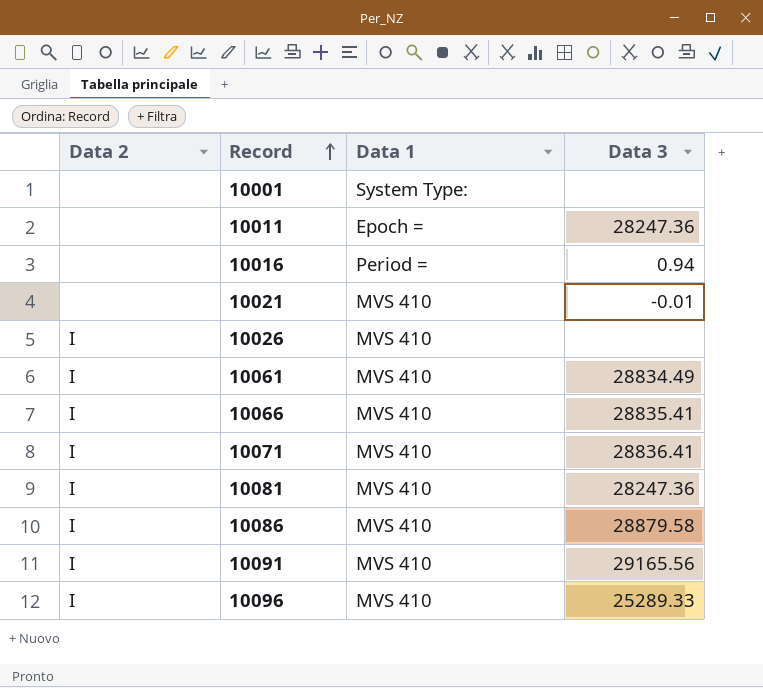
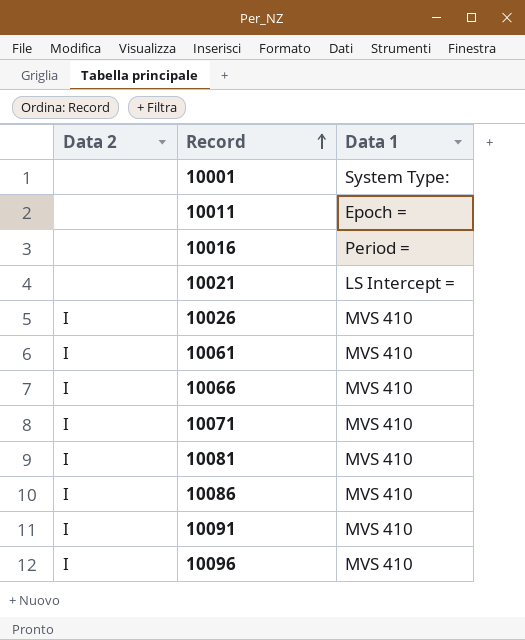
column Data 3 | position: 4 -> none
10021 | Data 1: MVS 410 -> LS Intercept =

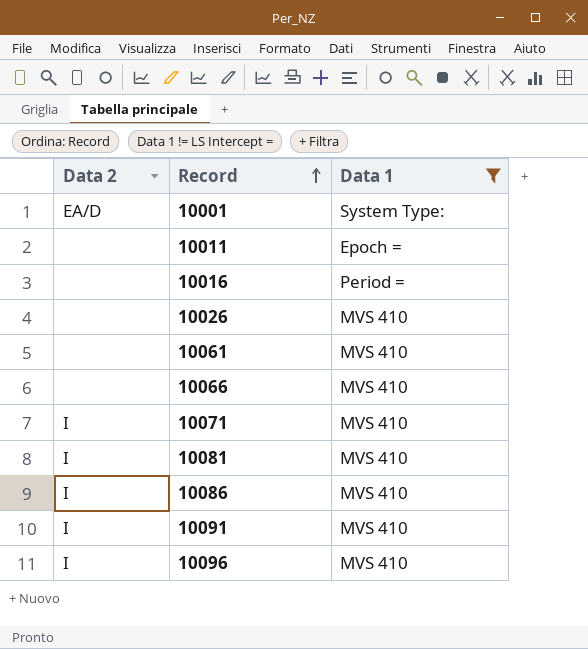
filter: none -> Data 1 != LS Intercept =
10001 | Data 2: none -> EA/D
10026 | Data 2: I -> none
10061 | Data 2: I -> none
10066 | Data 2: I -> none

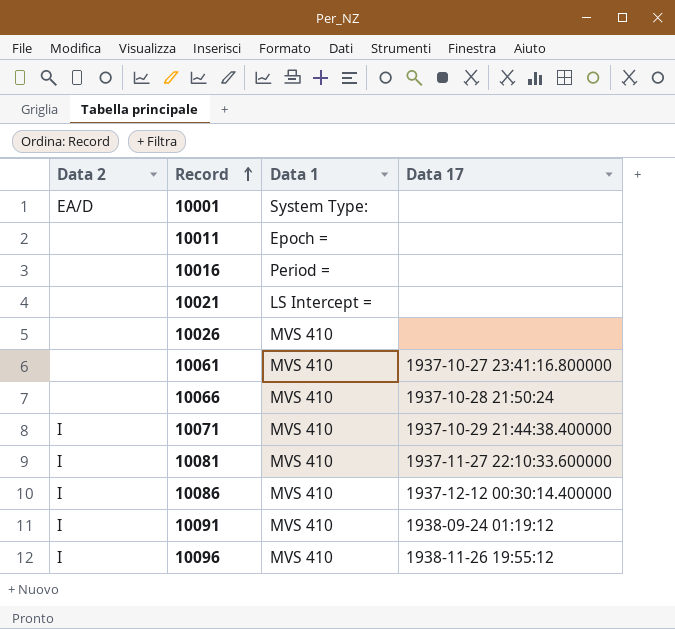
filter: Data 1 != LS Intercept = -> none
column Data 17 | position: none -> 4

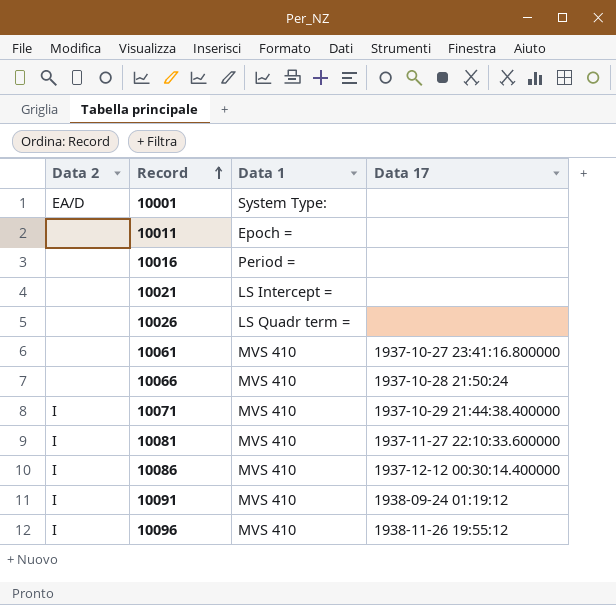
10026 | Data 1: MVS 410 -> LS Quadr term =

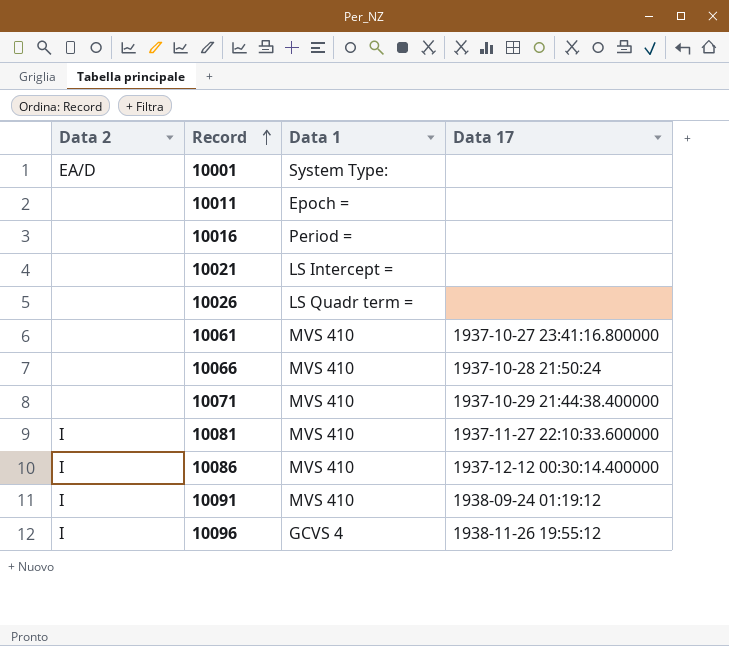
10071 | Data 2: I -> none
10096 | Data 1: MVS 410 -> GCVS 4

